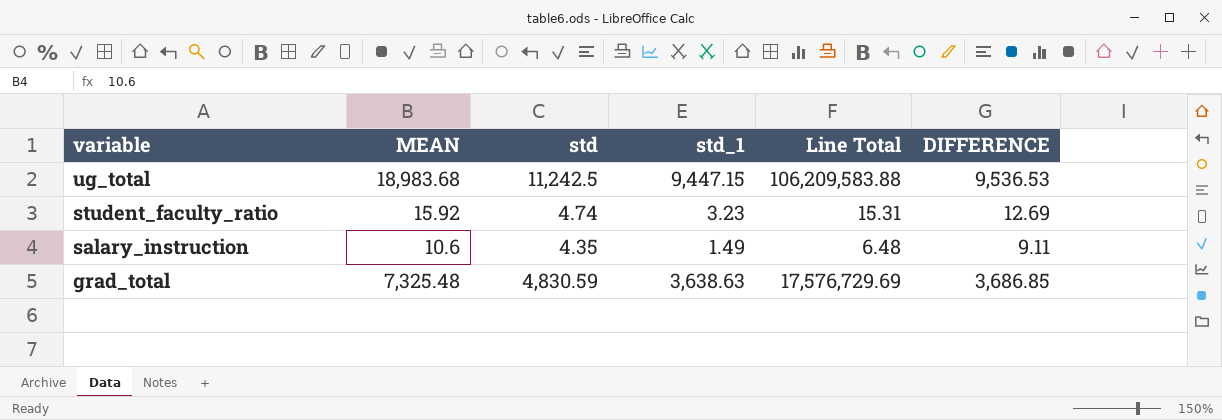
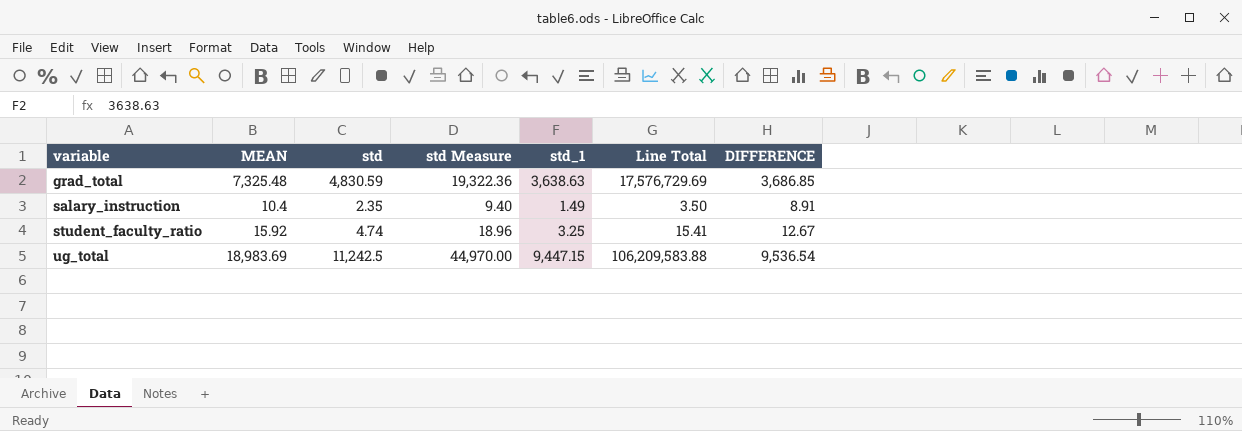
row order: variable descending -> variable ascending
column std Measure | formula: none -> [std] * 4
salary_instruction | MEAN: 10.6 -> 10.4
salary_instruction | std: 4.35 -> 2.35
salary_instruction | Line Total: 6.48 -> 3.50
salary_instruction | DIFFERENCE: 9.11 -> 8.91
student_faculty_ratio | std_1: 3.23 -> 3.25
student_faculty_ratio | Line Total: 15.31 -> 15.41
student_faculty_ratio | DIFFERENCE: 12.69 -> 12.67
ug_total | MEAN: 18,983.68 -> 18,983.69
ug_total | DIFFERENCE: 9,536.53 -> 9,536.54

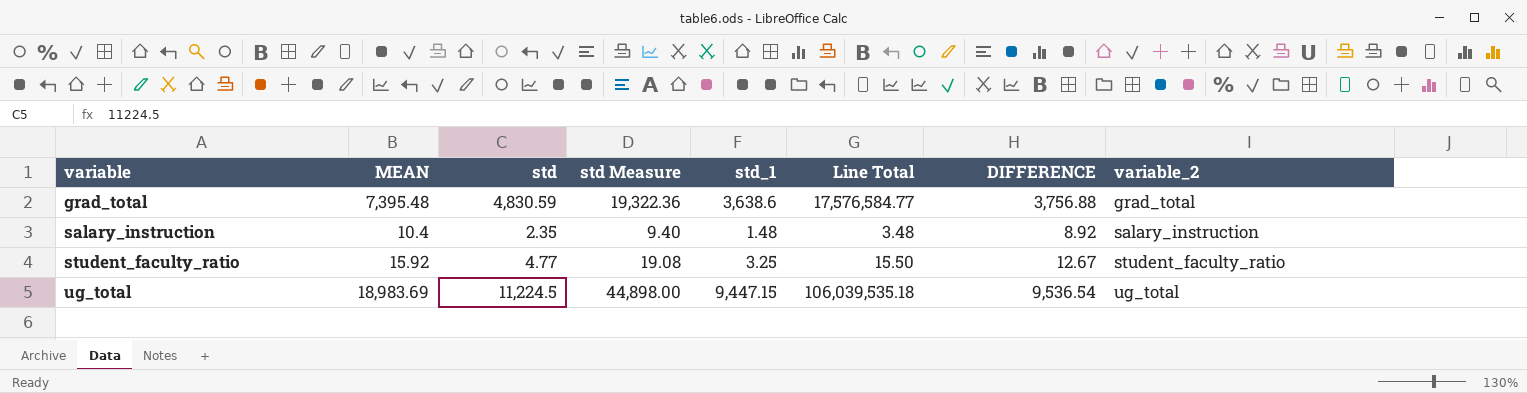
column variable_2 | position: none -> 8
grad_total | MEAN: 7,325.48 -> 7,395.48
grad_total | std_1: 3,638.63 -> 3,638.6
grad_total | Line Total: 17,576,729.69 -> 17,576,584.77
grad_total | DIFFERENCE: 3,686.85 -> 3,756.88
salary_instruction | std_1: 1.49 -> 1.48
salary_instruction | Line Total: 3.50 -> 3.48
salary_instruction | DIFFERENCE: 8.91 -> 8.92
student_faculty_ratio | std: 4.74 -> 4.77
student_faculty_ratio | std Measure: 18.96 -> 19.08
student_faculty_ratio | Line Total: 15.41 -> 15.50
ug_total | std: 11,242.5 -> 11,224.5
ug_total | std Measure: 44,970.00 -> 44,898.00
ug_total | Line Total: 106,209,583.88 -> 106,039,535.18

